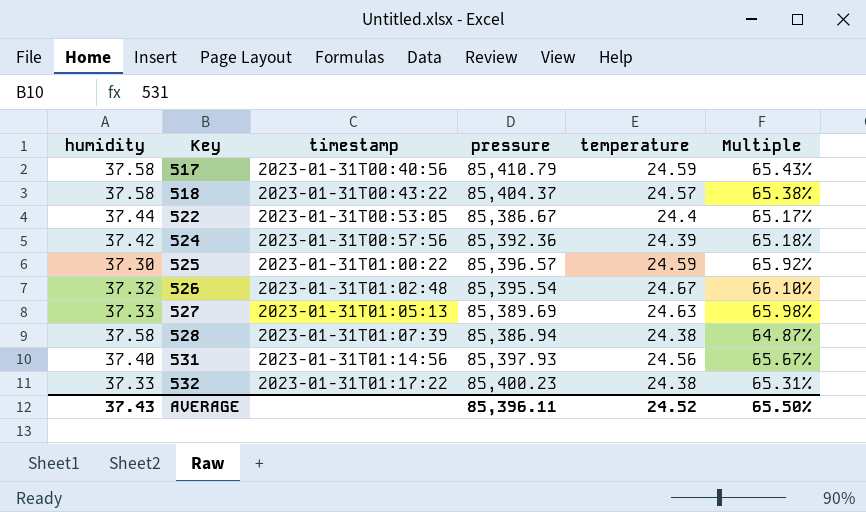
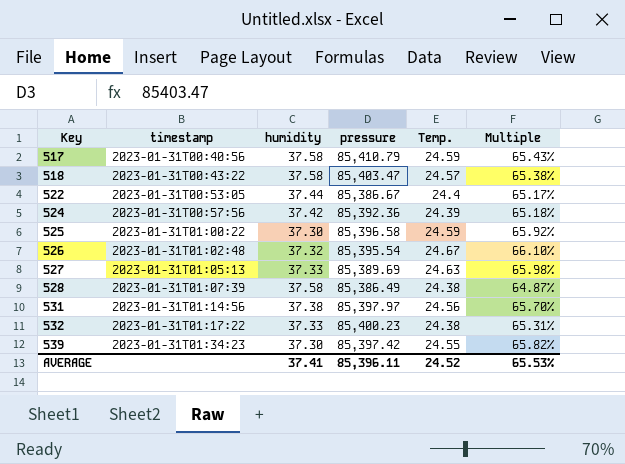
column humidity | position: 1 -> 3
column name: temperature -> Temp.
518 | pressure: 85,404.37 -> 85,403.47
525 | pressure: 85,396.57 -> 85,396.58
528 | pressure: 85,386.94 -> 85,386.49
531 | humidity: 37.40 -> 37.38
531 | pressure: 85,397.93 -> 85,397.97
531 | Multiple: 65.67% -> 65.70%
row 539: none -> 2023-01-31T01:34:23 | 37.30 | 85,397.42 | 24.55 | 65.82%
AVERAGE | humidity: 37.43 -> 37.41
AVERAGE | Multiple: 65.50% -> 65.53%

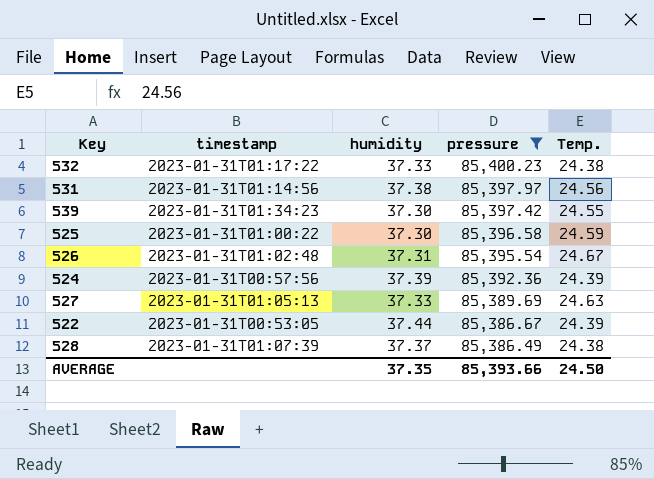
filter: none -> pressure <= 85,400.23
row order: Key ascending -> pressure descending
column Multiple | formula: [Temp.] / [humidity] -> none
526 | humidity: 37.32 -> 37.31
524 | humidity: 37.42 -> 37.39
522 | Temp.: 24.4 -> 24.39
528 | humidity: 37.58 -> 37.37
AVERAGE | humidity: 37.41 -> 37.35
AVERAGE | pressure: 85,396.11 -> 85,393.66
AVERAGE | Temp.: 24.52 -> 24.50

